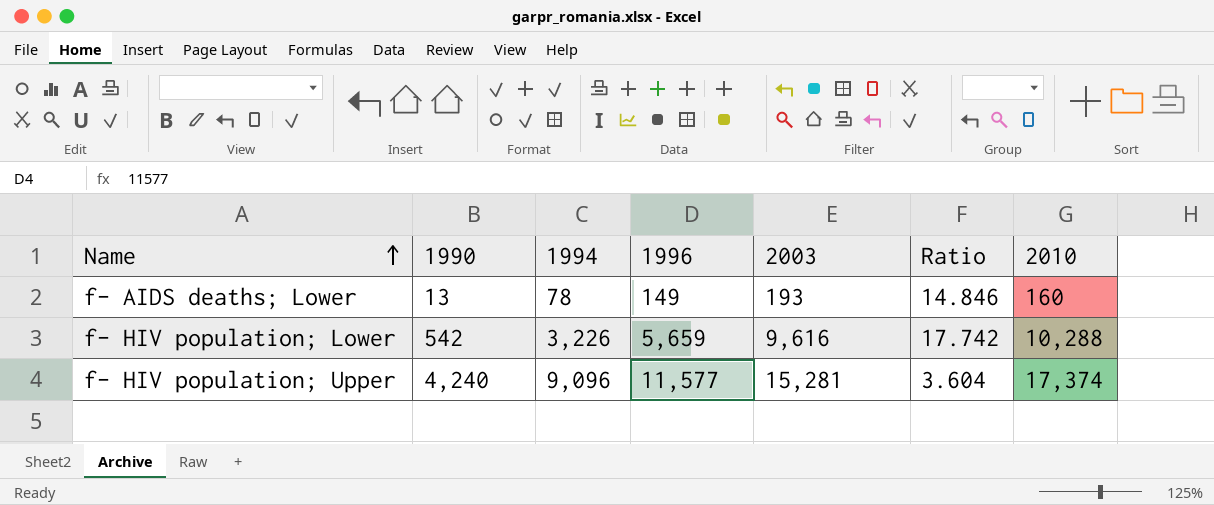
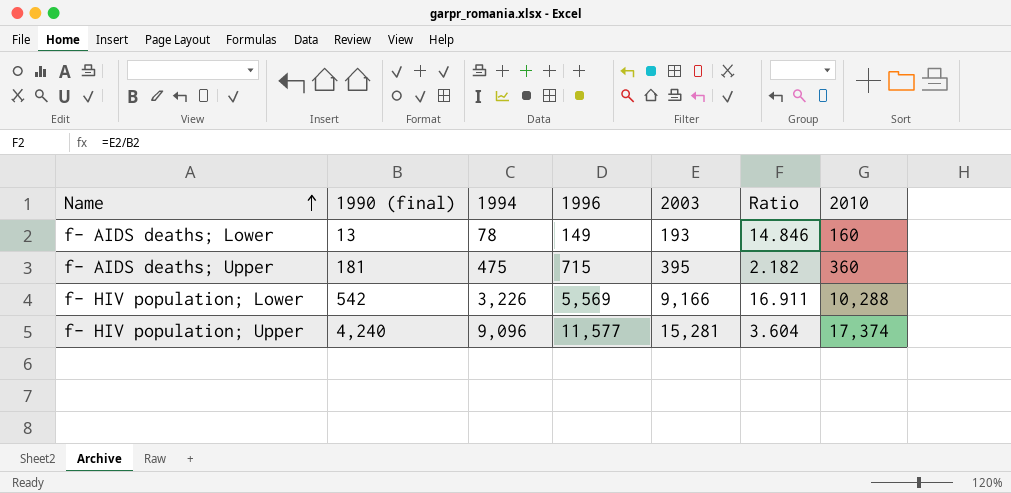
column name: 1990 -> 1990 (final)
row f- AIDS deaths; Upper: none -> 181 | 475 | 715 | 395 | 2.182 | 360
f- HIV population; Lower | 1996: 5,659 -> 5,569
f- HIV population; Lower | 2003: 9,616 -> 9,166
f- HIV population; Lower | Ratio: 17.742 -> 16.911

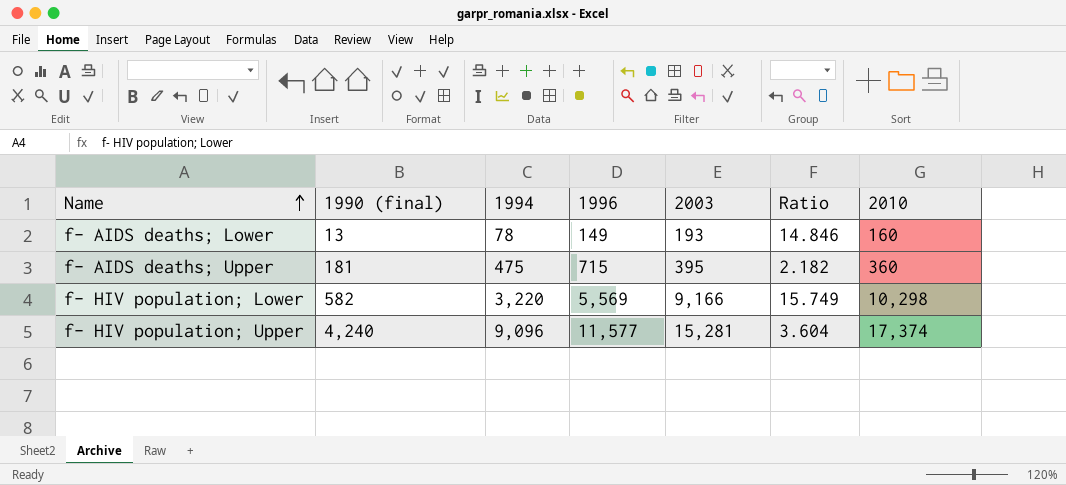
f- HIV population; Lower | 1990 (final): 542 -> 582
f- HIV population; Lower | 1994: 3,226 -> 3,220
f- HIV population; Lower | Ratio: 16.911 -> 15.749
f- HIV population; Lower | 2010: 10,288 -> 10,298

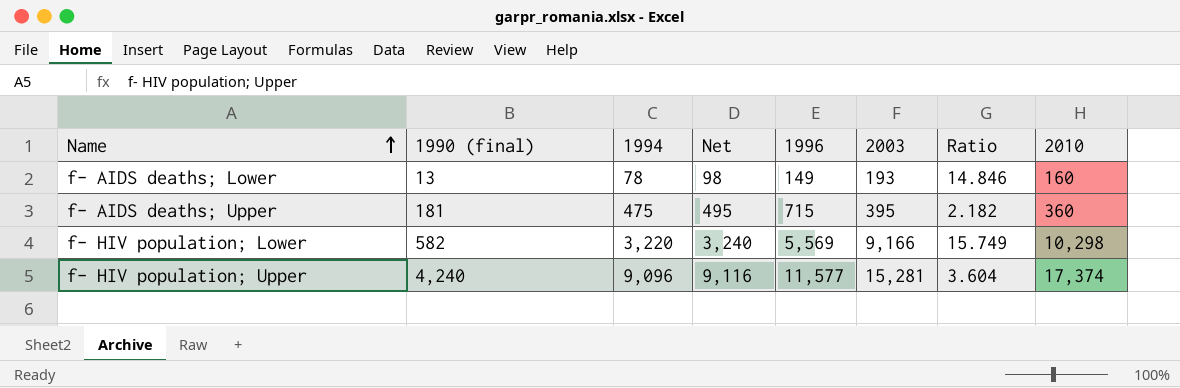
column Net | formula: none -> [1994] + 20

